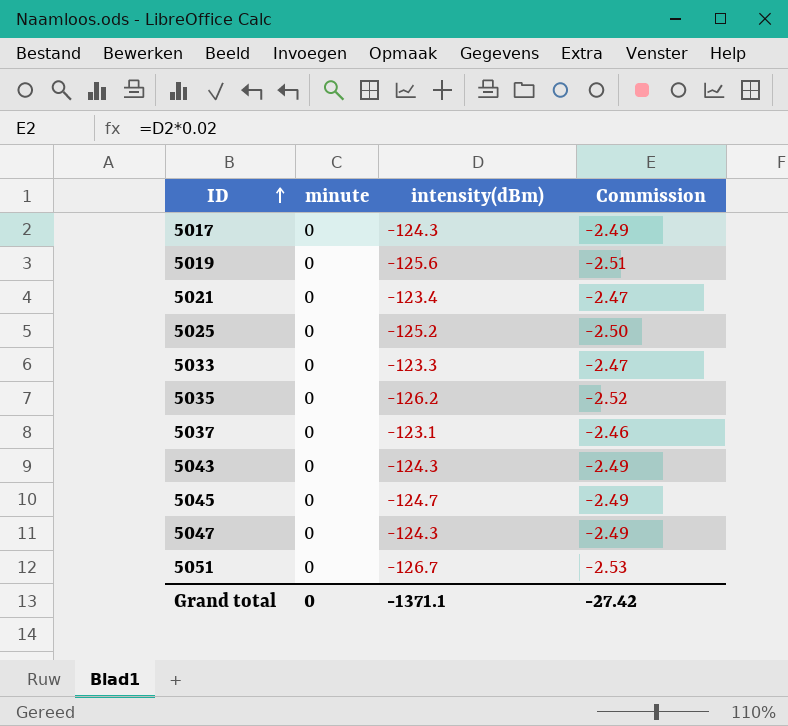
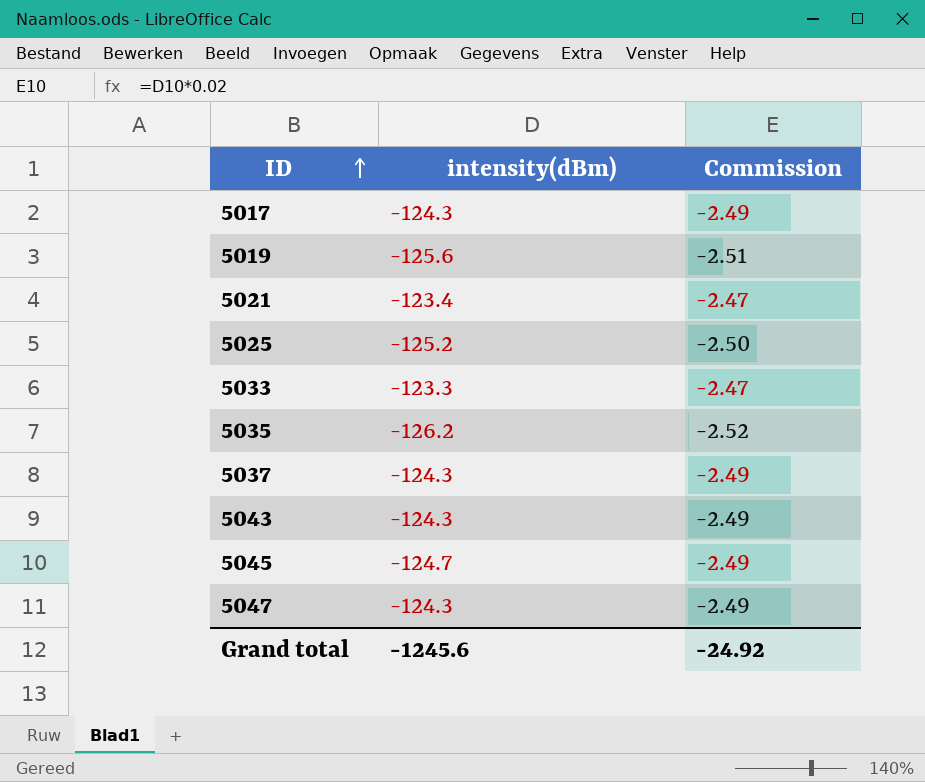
column minute | position: 2 -> none
row 5051: 0 | -126.7 | -2.53 -> none
5037 | intensity(dBm): -123.1 -> -124.3
5037 | Commission: -2.46 -> -2.49
Grand total | intensity(dBm): -1371.1 -> -1245.6
Grand total | Commission: -27.42 -> -24.92

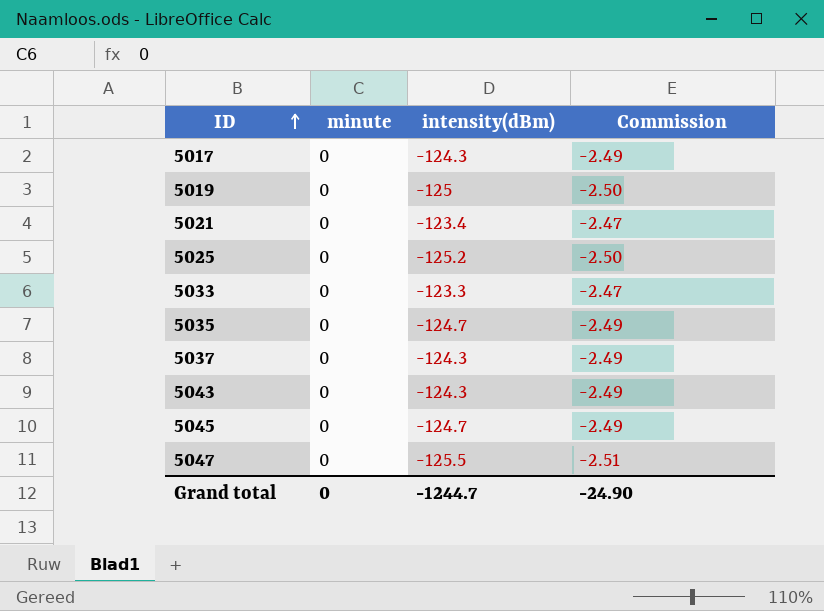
column minute | position: none -> 2
5019 | intensity(dBm): -125.6 -> -125
5019 | Commission: -2.51 -> -2.50
5035 | intensity(dBm): -126.2 -> -124.7
5035 | Commission: -2.52 -> -2.49
5047 | intensity(dBm): -124.3 -> -125.5
5047 | Commission: -2.49 -> -2.51
Grand total | intensity(dBm): -1245.6 -> -1244.7
Grand total | Commission: -24.92 -> -24.90

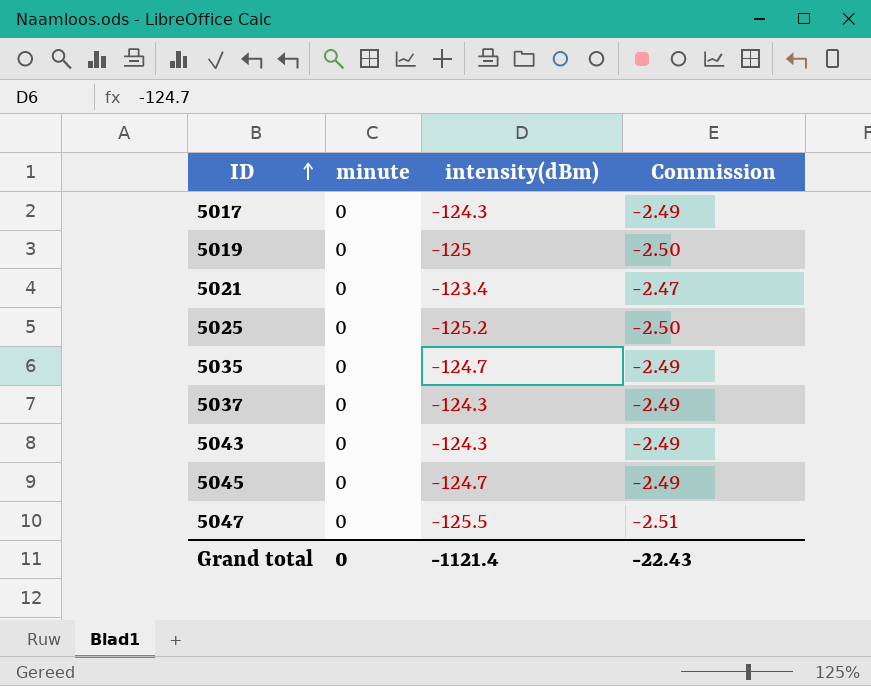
row 5033: 0 | -123.3 | -2.47 -> none
Grand total | intensity(dBm): -1244.7 -> -1121.4
Grand total | Commission: -24.90 -> -22.43

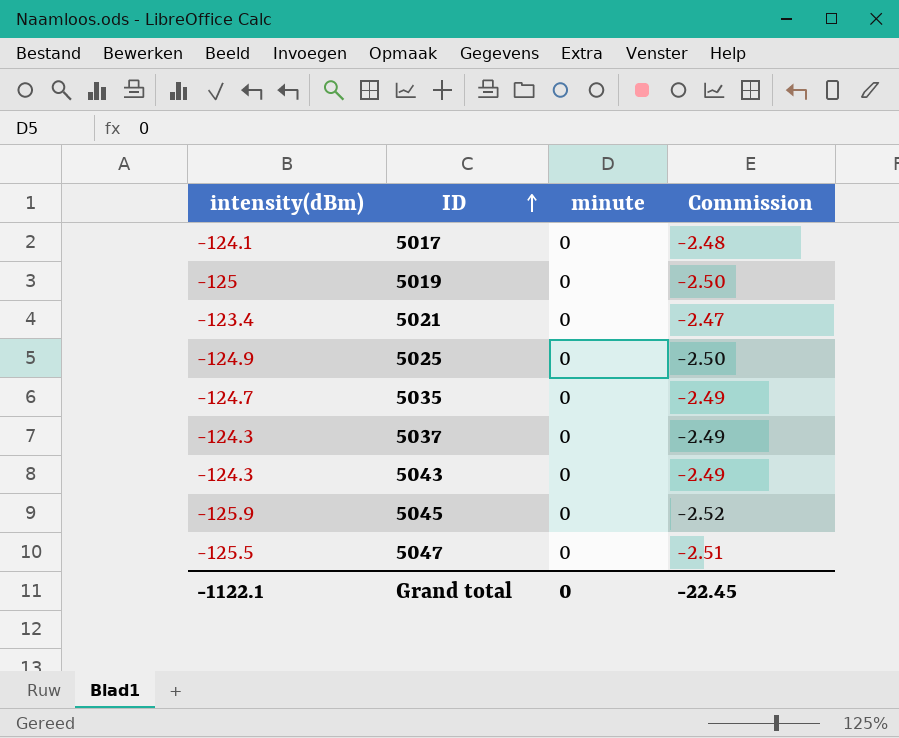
column intensity(dBm) | position: 3 -> 1
5017 | intensity(dBm): -124.3 -> -124.1
5017 | Commission: -2.49 -> -2.48
5025 | intensity(dBm): -125.2 -> -124.9
5045 | intensity(dBm): -124.7 -> -125.9
5045 | Commission: -2.49 -> -2.52
Grand total | intensity(dBm): -1121.4 -> -1122.1
Grand total | Commission: -22.43 -> -22.45

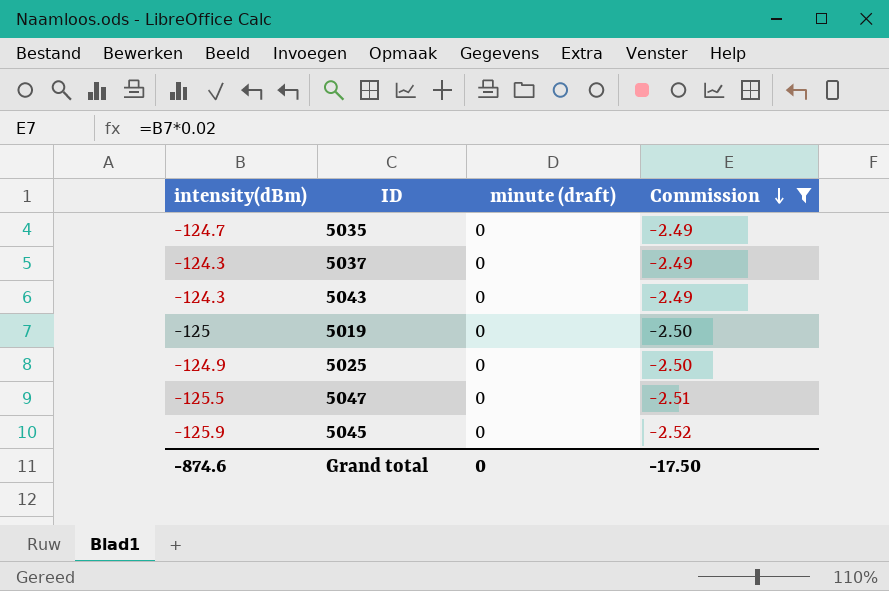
filter: none -> Commission <= -2.49
row order: ID ascending -> Commission descending
column name: minute -> minute (draft)
Grand total | intensity(dBm): -1122.1 -> -874.6
Grand total | Commission: -22.45 -> -17.50

